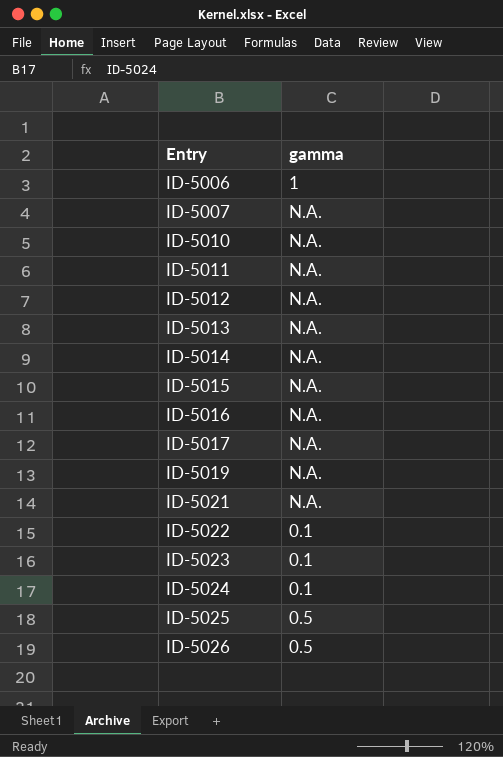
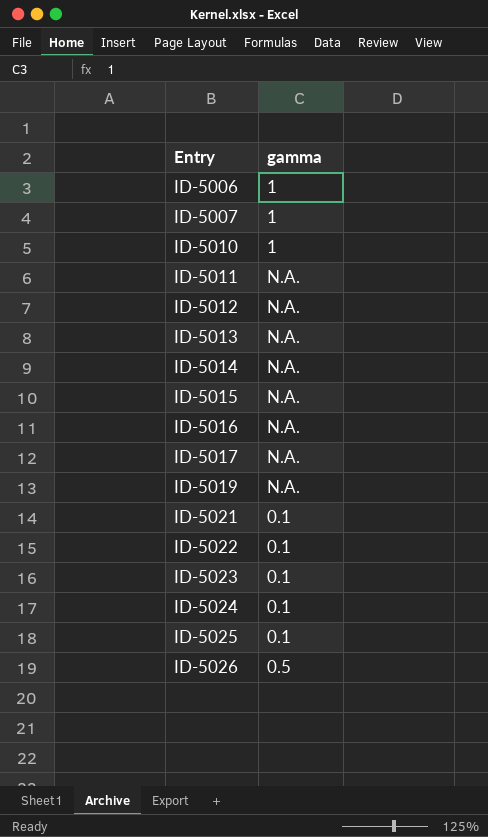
ID-5007 | gamma: N.A. -> 1
ID-5010 | gamma: N.A. -> 1
ID-5021 | gamma: N.A. -> 0.1
ID-5025 | gamma: 0.5 -> 0.1

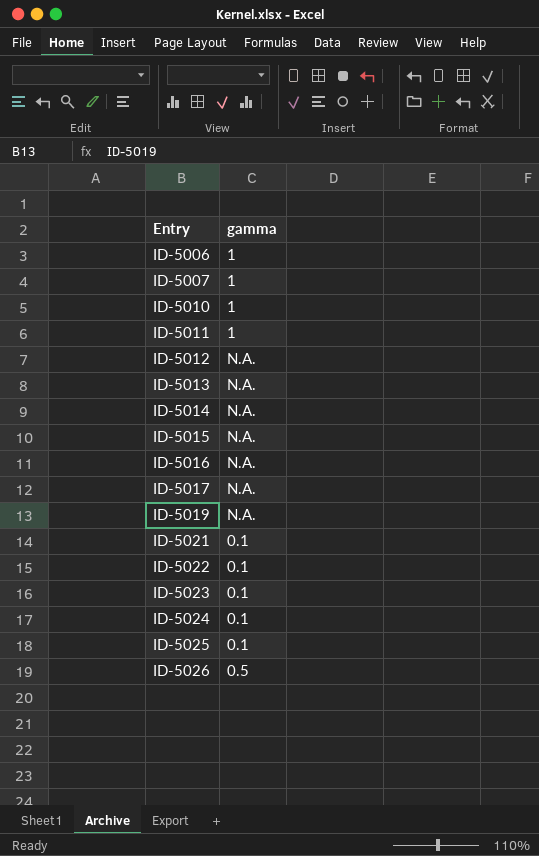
ID-5011 | gamma: N.A. -> 1

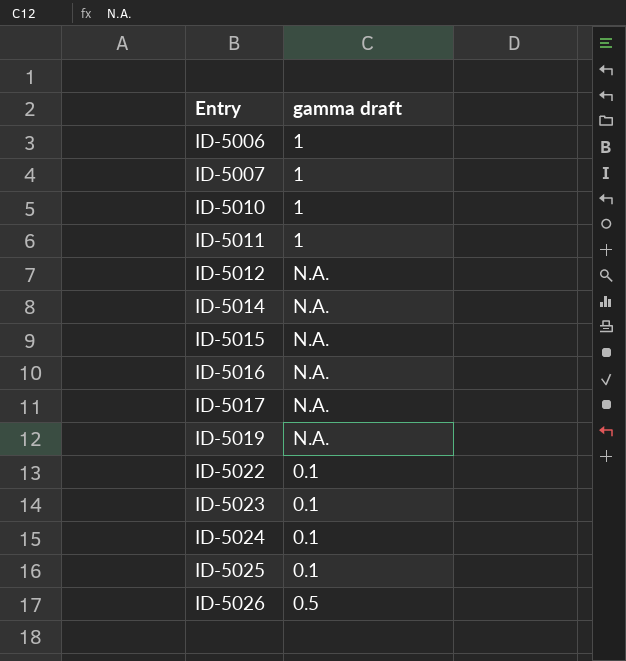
column name: gamma -> gamma draft
row ID-5013: N.A. -> none
row ID-5021: 0.1 -> none

